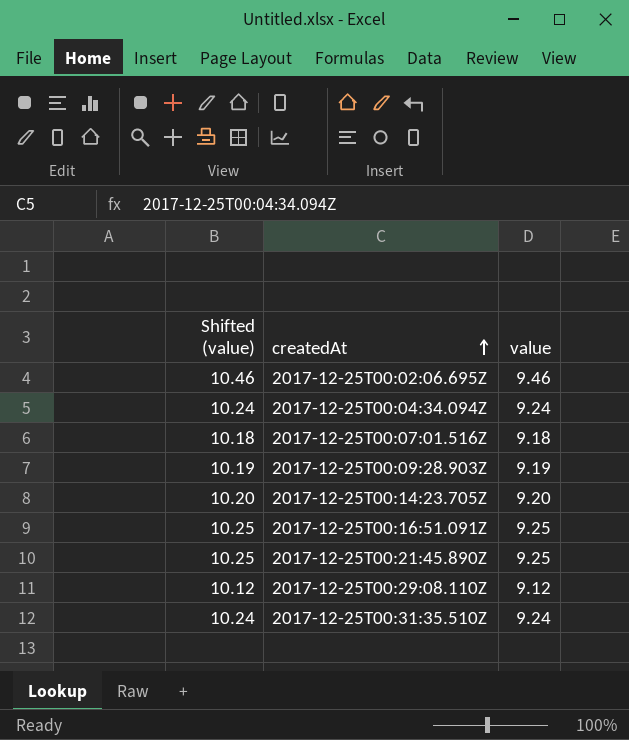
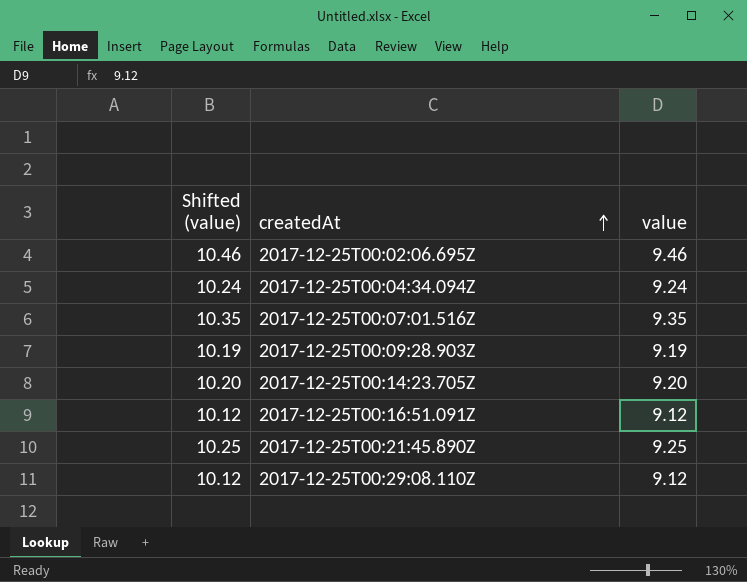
row 2017-12-25T00:31:35.510Z: 10.24 | 9.24 -> none
2017-12-25T00:07:01.516Z | Shifted (value): 10.18 -> 10.35
2017-12-25T00:07:01.516Z | value: 9.18 -> 9.35
2017-12-25T00:16:51.091Z | Shifted (value): 10.25 -> 10.12
2017-12-25T00:16:51.091Z | value: 9.25 -> 9.12

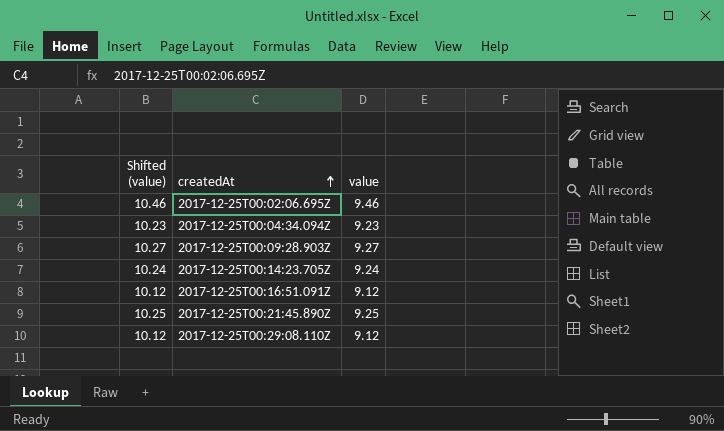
row 2017-12-25T00:07:01.516Z: 10.35 | 9.35 -> none
2017-12-25T00:04:34.094Z | Shifted (value): 10.24 -> 10.23
2017-12-25T00:04:34.094Z | value: 9.24 -> 9.23
2017-12-25T00:09:28.903Z | Shifted (value): 10.19 -> 10.27
2017-12-25T00:09:28.903Z | value: 9.19 -> 9.27
2017-12-25T00:14:23.705Z | Shifted (value): 10.20 -> 10.24
2017-12-25T00:14:23.705Z | value: 9.20 -> 9.24

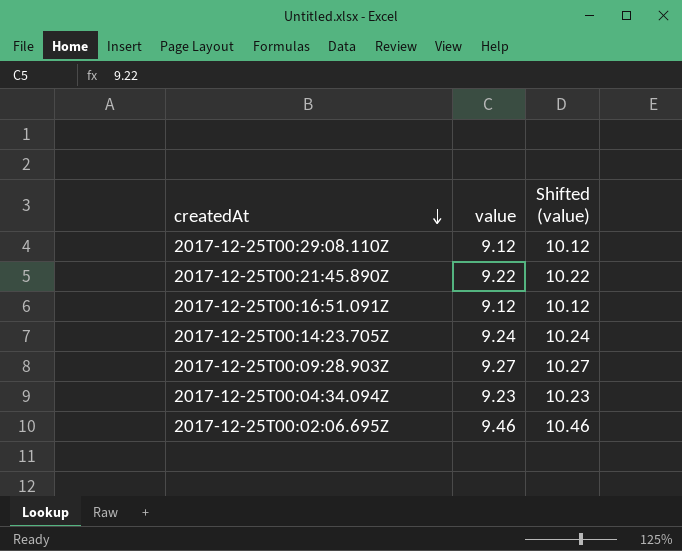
row order: createdAt ascending -> createdAt descending
column Shifted (value) | position: 1 -> 3
2017-12-25T00:21:45.890Z | value: 9.25 -> 9.22
2017-12-25T00:21:45.890Z | Shifted (value): 10.25 -> 10.22

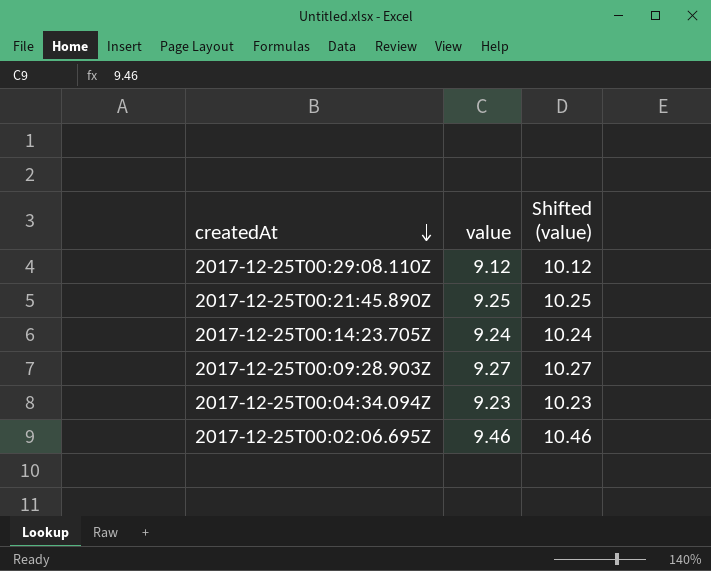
row 2017-12-25T00:16:51.091Z: 9.12 | 10.12 -> none
2017-12-25T00:21:45.890Z | value: 9.22 -> 9.25
2017-12-25T00:21:45.890Z | Shifted (value): 10.22 -> 10.25

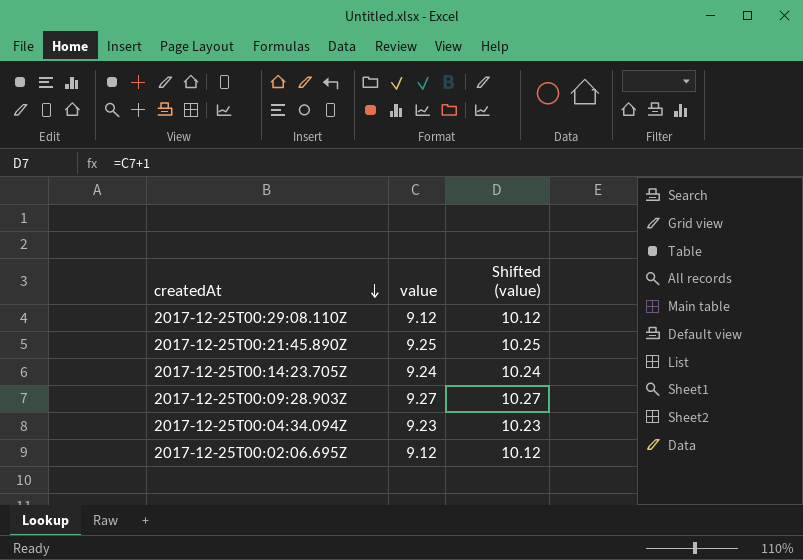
2017-12-25T00:02:06.695Z | value: 9.46 -> 9.12
2017-12-25T00:02:06.695Z | Shifted (value): 10.46 -> 10.12

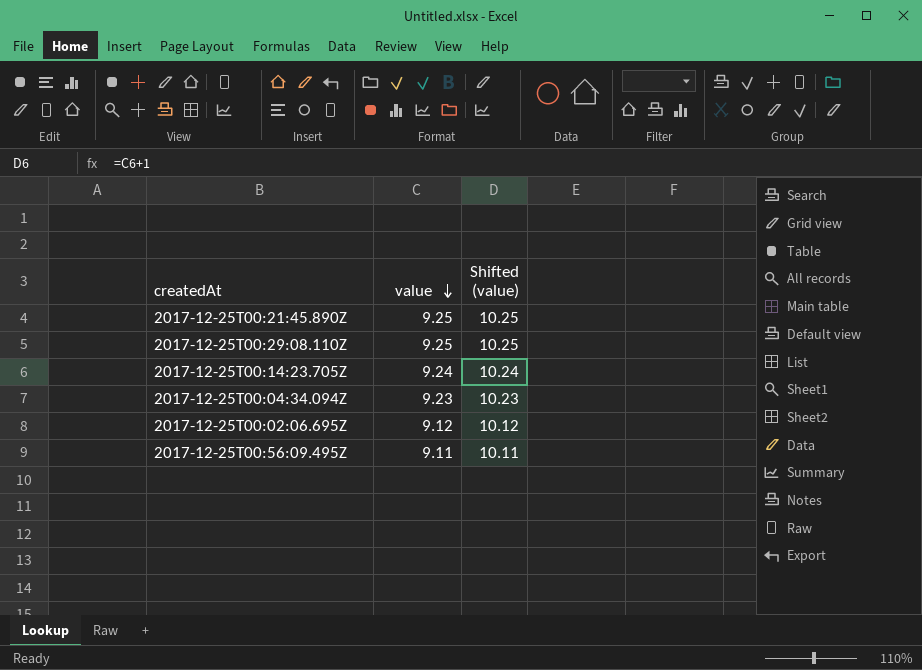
row order: createdAt descending -> value descending
row 2017-12-25T00:09:28.903Z: 9.27 | 10.27 -> none
2017-12-25T00:29:08.110Z | value: 9.12 -> 9.25
2017-12-25T00:29:08.110Z | Shifted (value): 10.12 -> 10.25
row 2017-12-25T00:56:09.495Z: none -> 9.11 | 10.11

